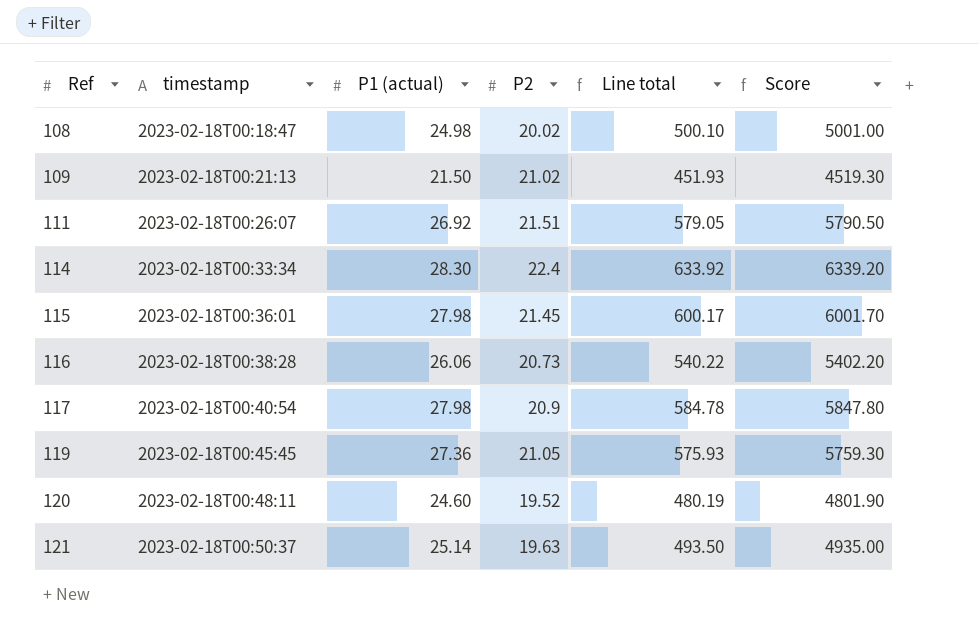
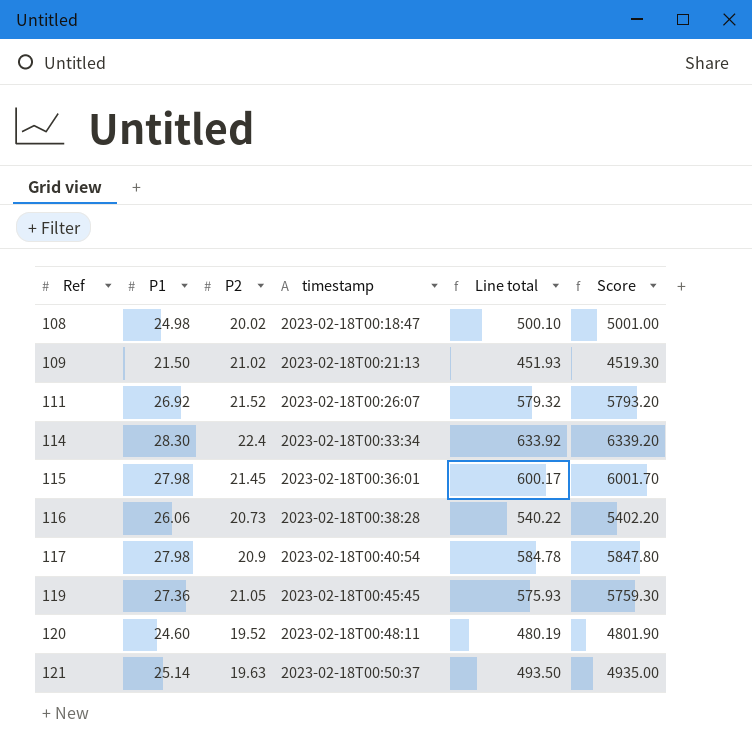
column name: P1 (actual) -> P1
column timestamp | position: 2 -> 4
111 | P2: 21.51 -> 21.52
111 | Line total: 579.05 -> 579.32
111 | Score: 5790.50 -> 5793.20

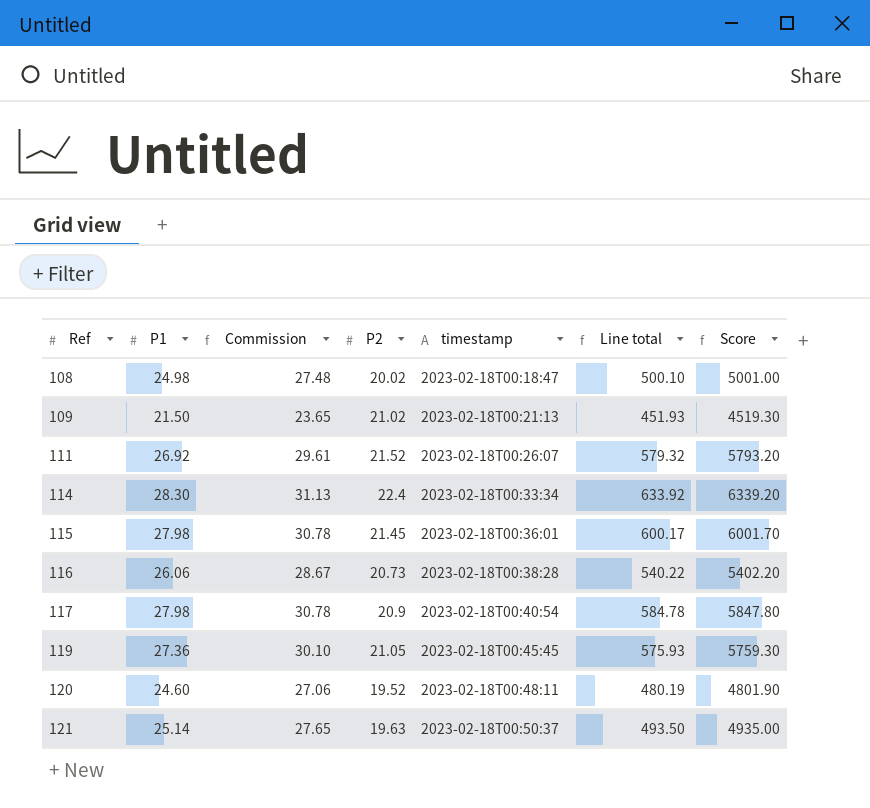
column Commission | formula: none -> [P1] * 1.1

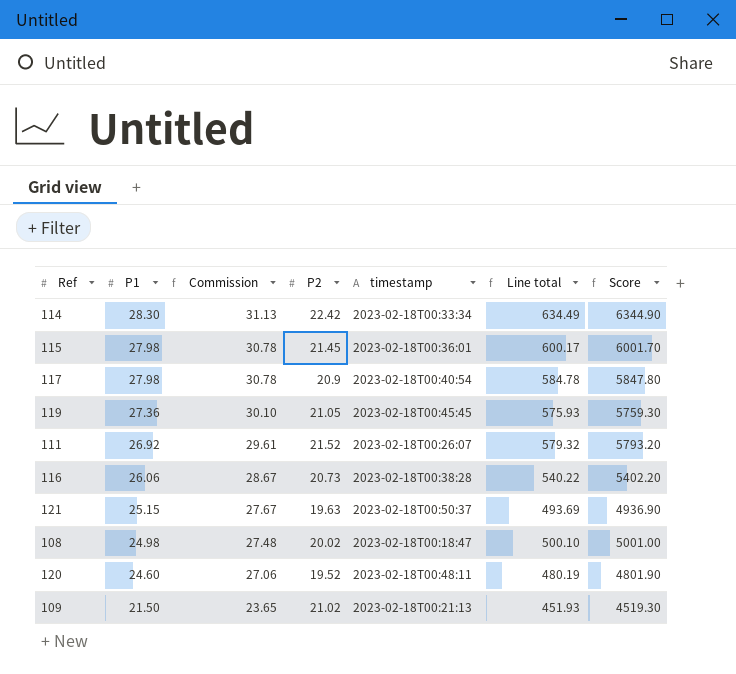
row order: Ref ascending -> P1 descending
114 | P2: 22.4 -> 22.42
114 | Line total: 633.92 -> 634.49
114 | Score: 6339.20 -> 6344.90
121 | P1: 25.14 -> 25.15
121 | Commission: 27.65 -> 27.67
121 | Line total: 493.50 -> 493.69
121 | Score: 4935.00 -> 4936.90

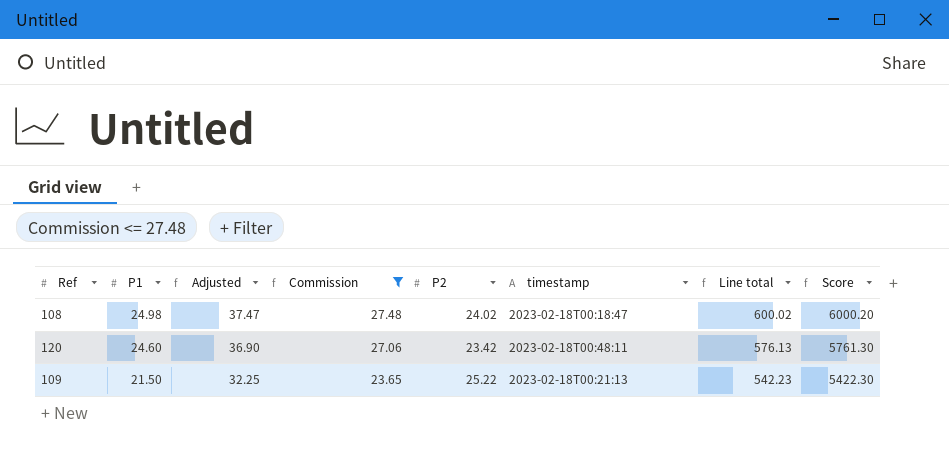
filter: none -> Commission <= 27.48
column Adjusted | formula: none -> [P1] * 1.5
108 | P2: 20.02 -> 24.02
108 | Line total: 500.10 -> 600.02
108 | Score: 5001.00 -> 6000.20
120 | P2: 19.52 -> 23.42
120 | Line total: 480.19 -> 576.13
120 | Score: 4801.90 -> 5761.30
109 | P2: 21.02 -> 25.22
109 | Line total: 451.93 -> 542.23
109 | Score: 4519.30 -> 5422.30

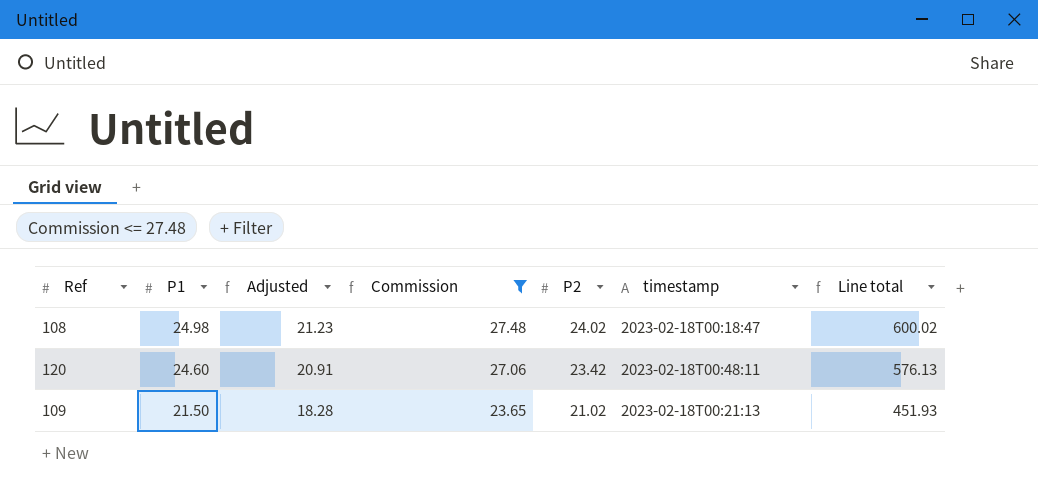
column Score | formula: [Line total] * 10 -> none
column Adjusted | formula: [P1] * 1.5 -> [P1] * 0.85
109 | P2: 25.22 -> 21.02
109 | Line total: 542.23 -> 451.93

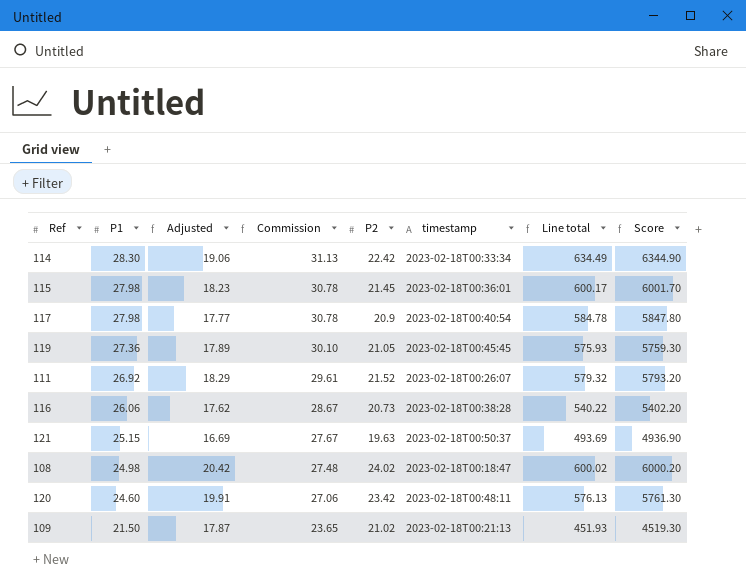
filter: Commission <= 27.48 -> none
column Adjusted | formula: [P1] * 0.85 -> [P2] * 0.85
column Score | formula: none -> [Line total] * 10

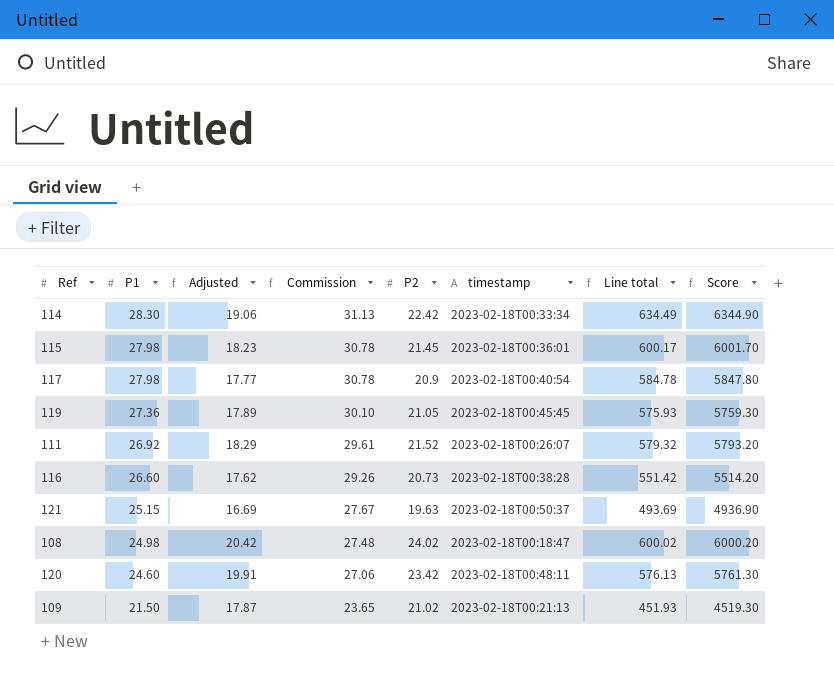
116 | P1: 26.06 -> 26.60
116 | Commission: 28.67 -> 29.26
116 | Line total: 540.22 -> 551.42
116 | Score: 5402.20 -> 5514.20

